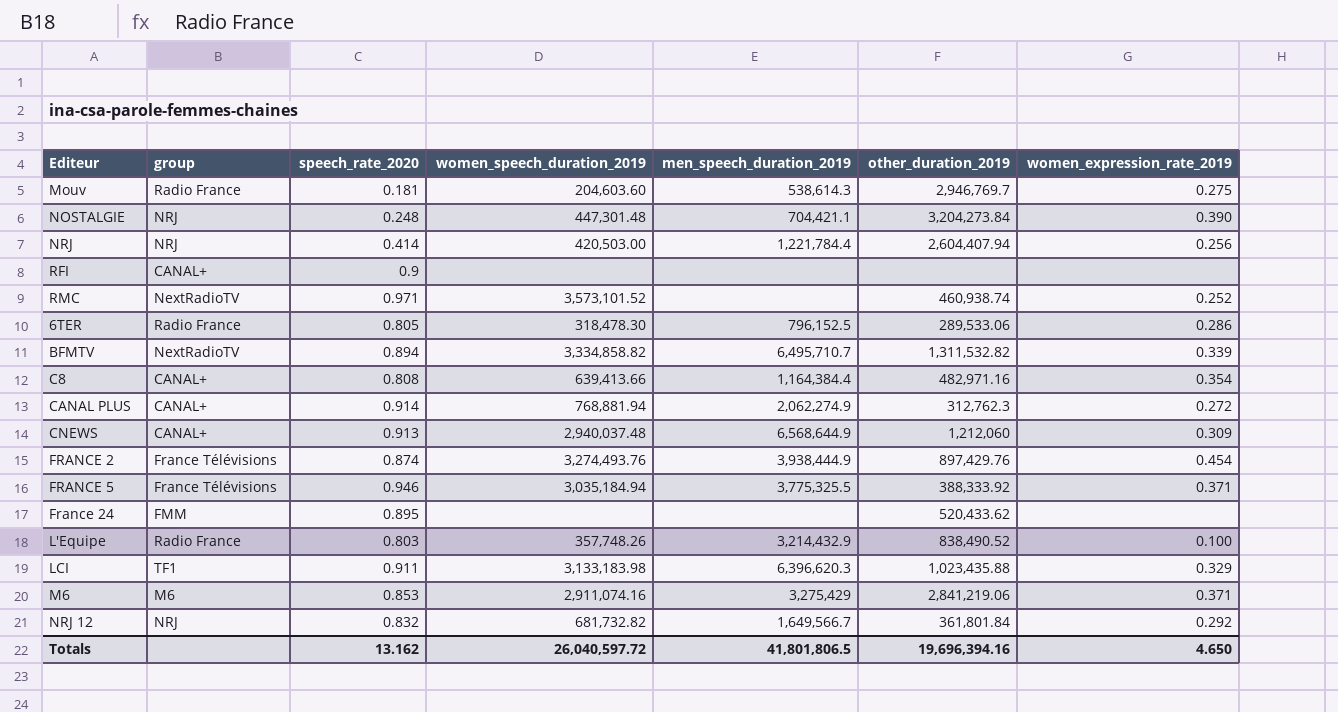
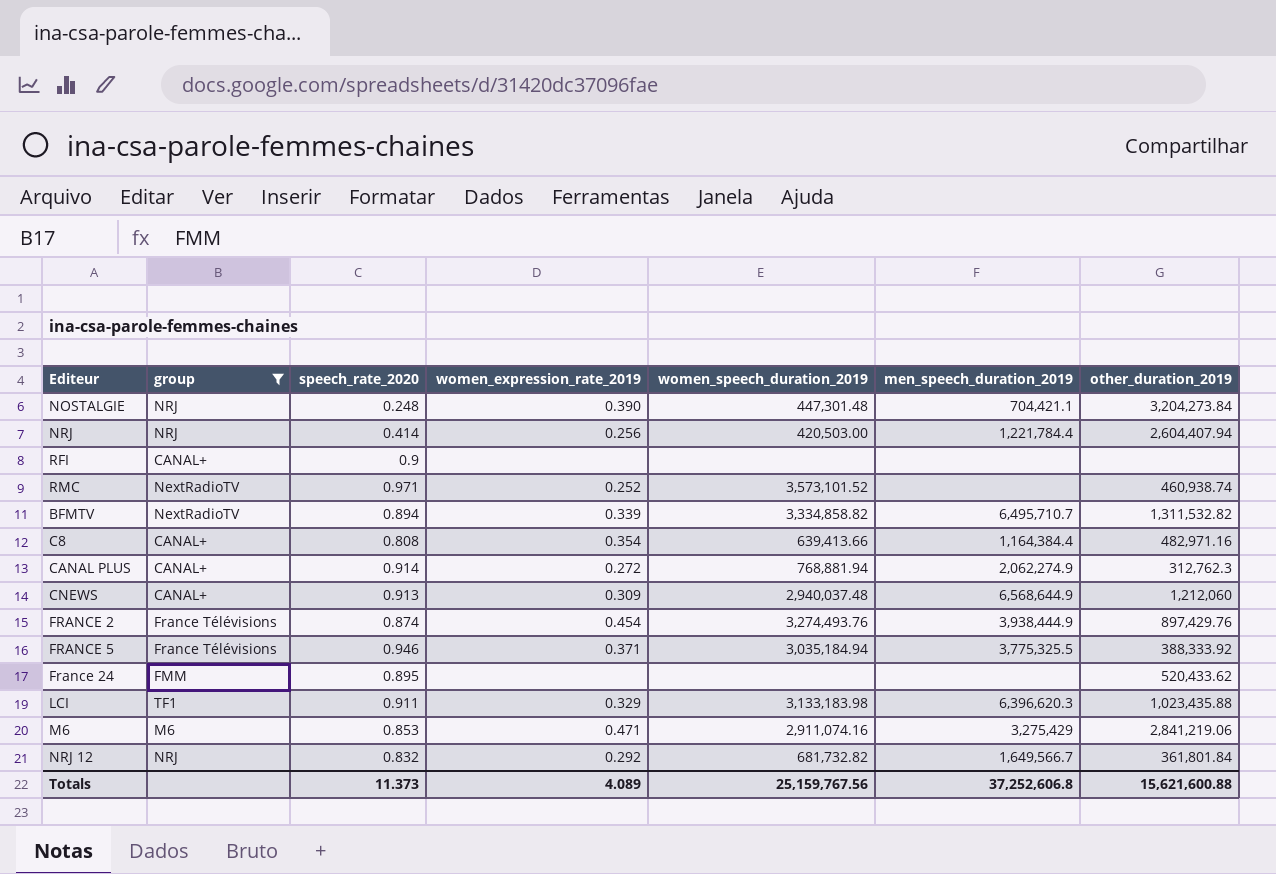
filter: none -> group != Radio France
column women_expression_rate_2019 | position: 7 -> 4
M6 | women_expression_rate_2019: 0.371 -> 0.471
Totals | speech_rate_2020: 13.162 -> 11.373
Totals | women_expression_rate_2019: 4.650 -> 4.089
Totals | women_speech_duration_2019: 26,040,597.72 -> 25,159,767.56
Totals | men_speech_duration_2019: 41,801,806.5 -> 37,252,606.8
Totals | other_duration_2019: 19,696,394.16 -> 15,621,600.88

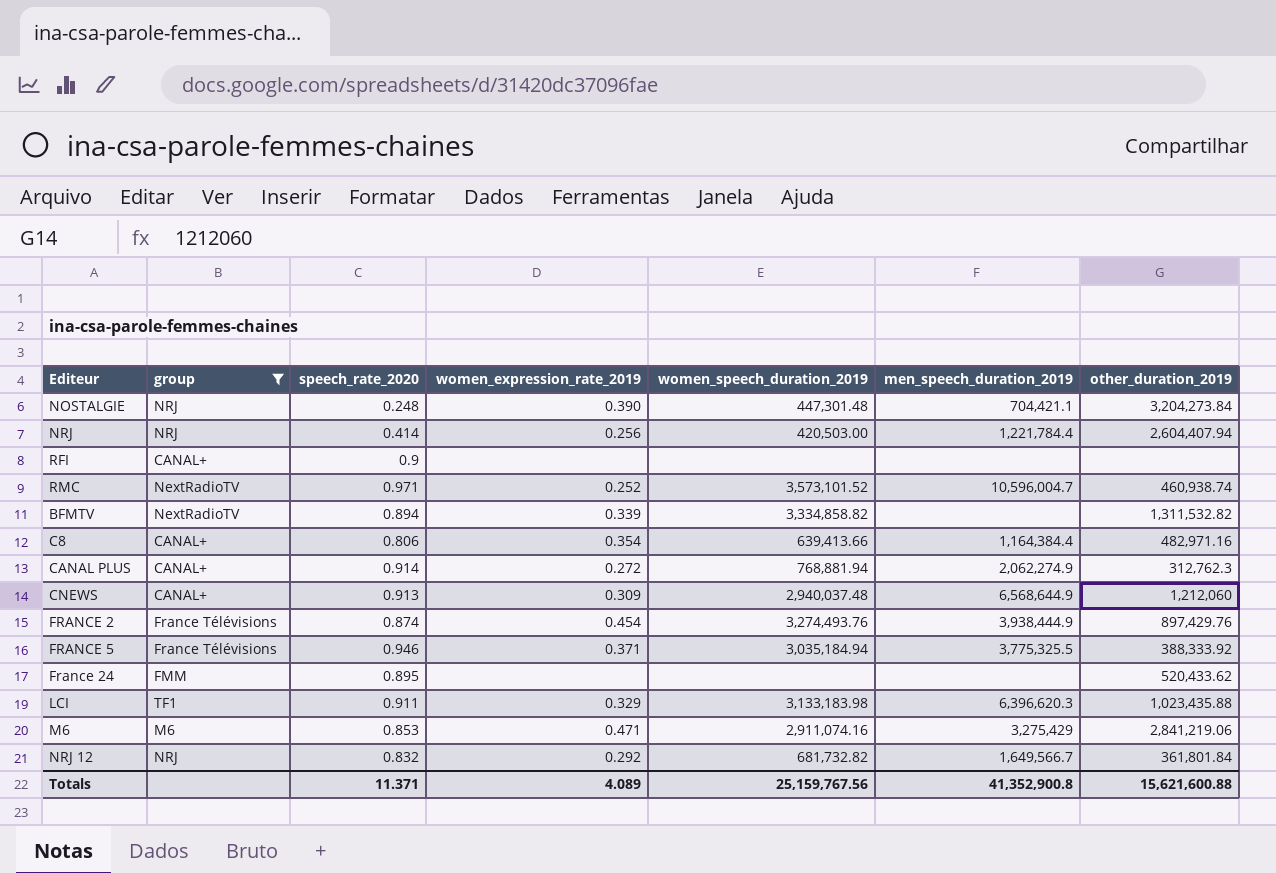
RMC | men_speech_duration_2019: none -> 10,596,004.7
BFMTV | men_speech_duration_2019: 6,495,710.7 -> none
C8 | speech_rate_2020: 0.808 -> 0.806
Totals | speech_rate_2020: 11.373 -> 11.371
Totals | men_speech_duration_2019: 37,252,606.8 -> 41,352,900.8

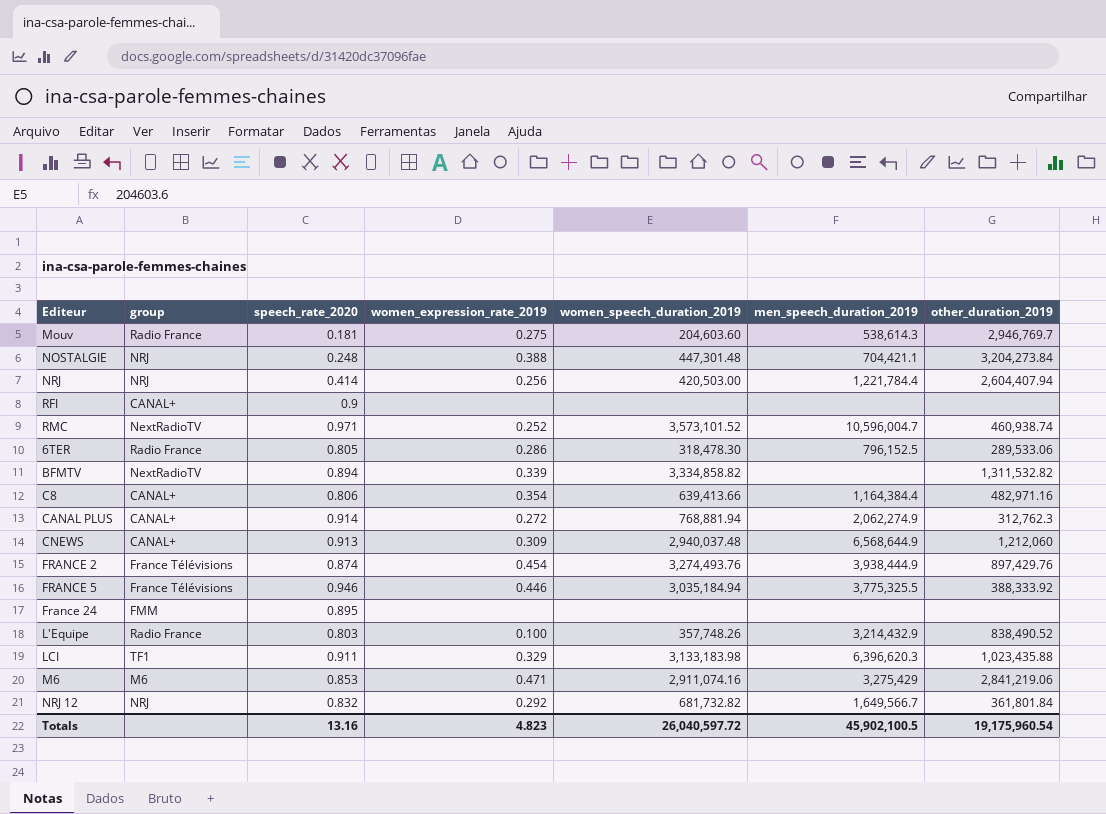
filter: group != Radio France -> none
NOSTALGIE | women_expression_rate_2019: 0.390 -> 0.388
FRANCE 5 | women_expression_rate_2019: 0.371 -> 0.446
France 24 | other_duration_2019: 520,433.62 -> none
Totals | speech_rate_2020: 11.371 -> 13.16
Totals | women_expression_rate_2019: 4.089 -> 4.823
Totals | women_speech_duration_2019: 25,159,767.56 -> 26,040,597.72
Totals | men_speech_duration_2019: 41,352,900.8 -> 45,902,100.5
Totals | other_duration_2019: 15,621,600.88 -> 19,175,960.54

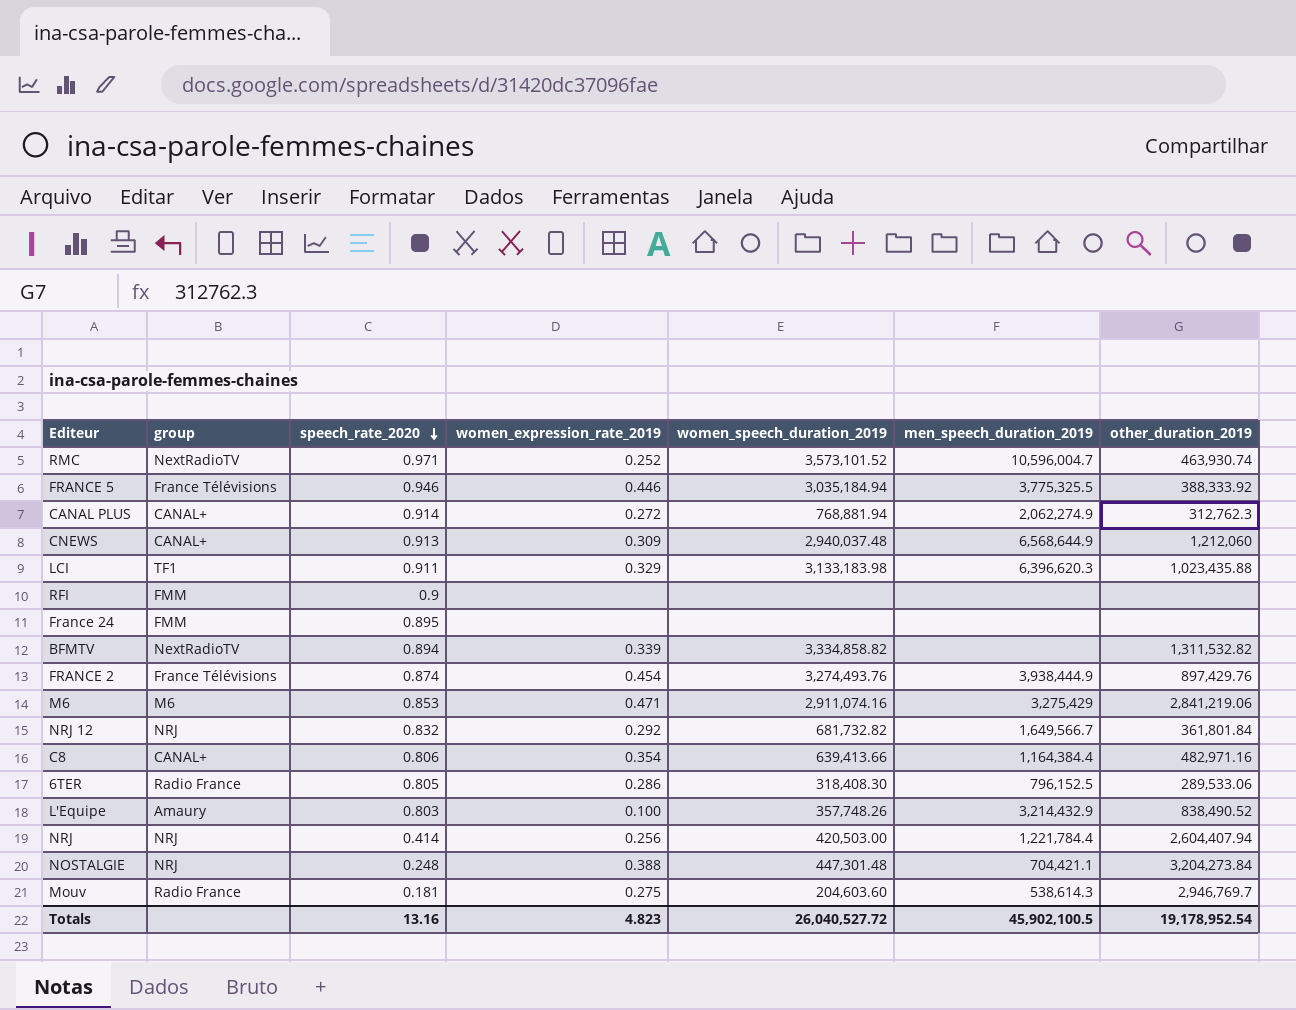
row order: none -> speech_rate_2020 descending
RMC | other_duration_2019: 460,938.74 -> 463,930.74
RFI | group: CANAL+ -> FMM
6TER | women_speech_duration_2019: 318,478.30 -> 318,408.30
L'Equipe | group: Radio France -> Amaury
Totals | women_speech_duration_2019: 26,040,597.72 -> 26,040,527.72
Totals | other_duration_2019: 19,175,960.54 -> 19,178,952.54

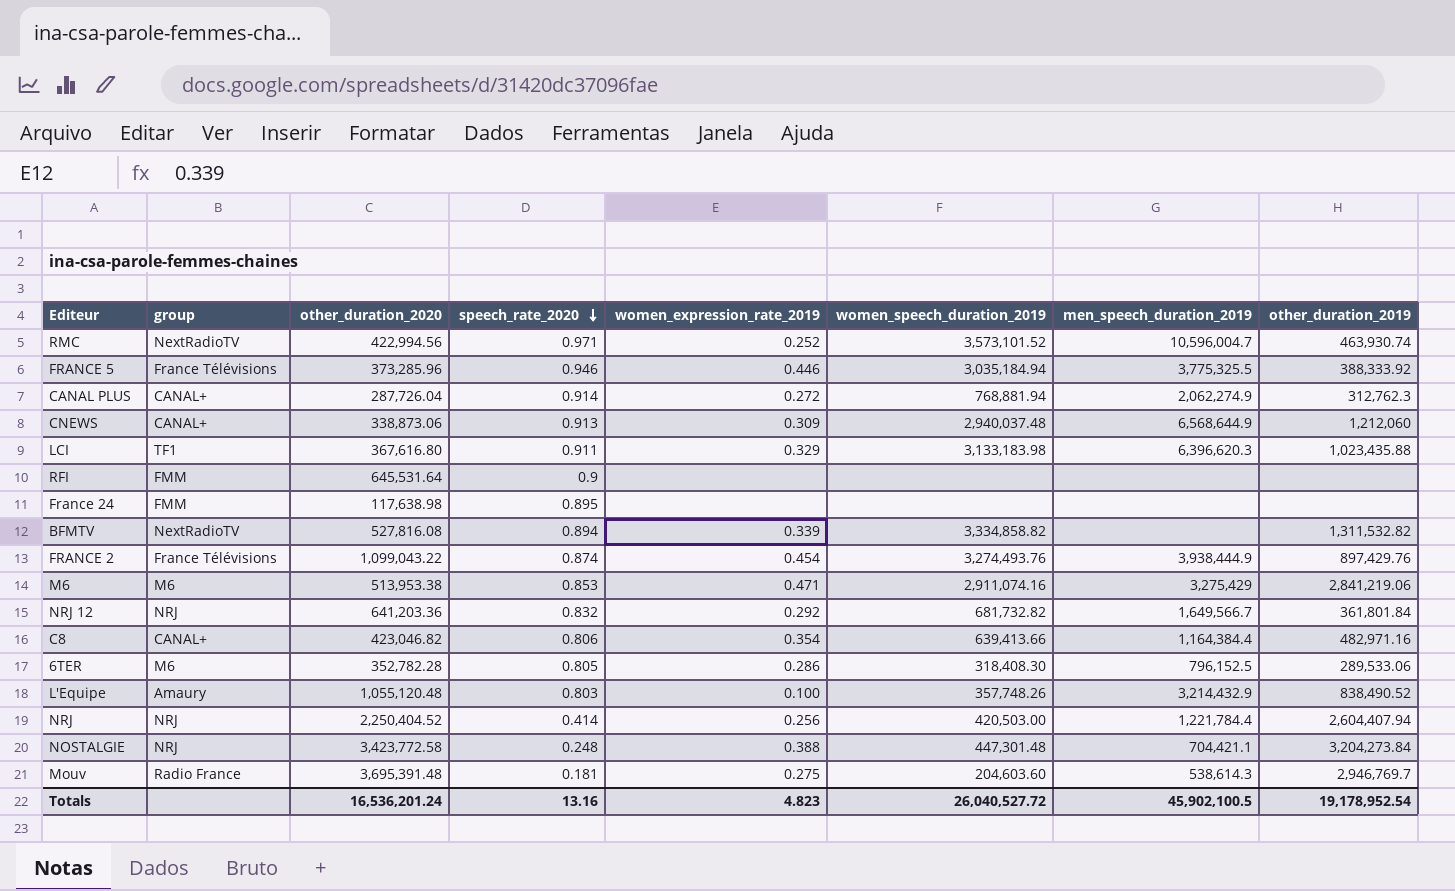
column other_duration_2020 | position: none -> 3
6TER | group: Radio France -> M6

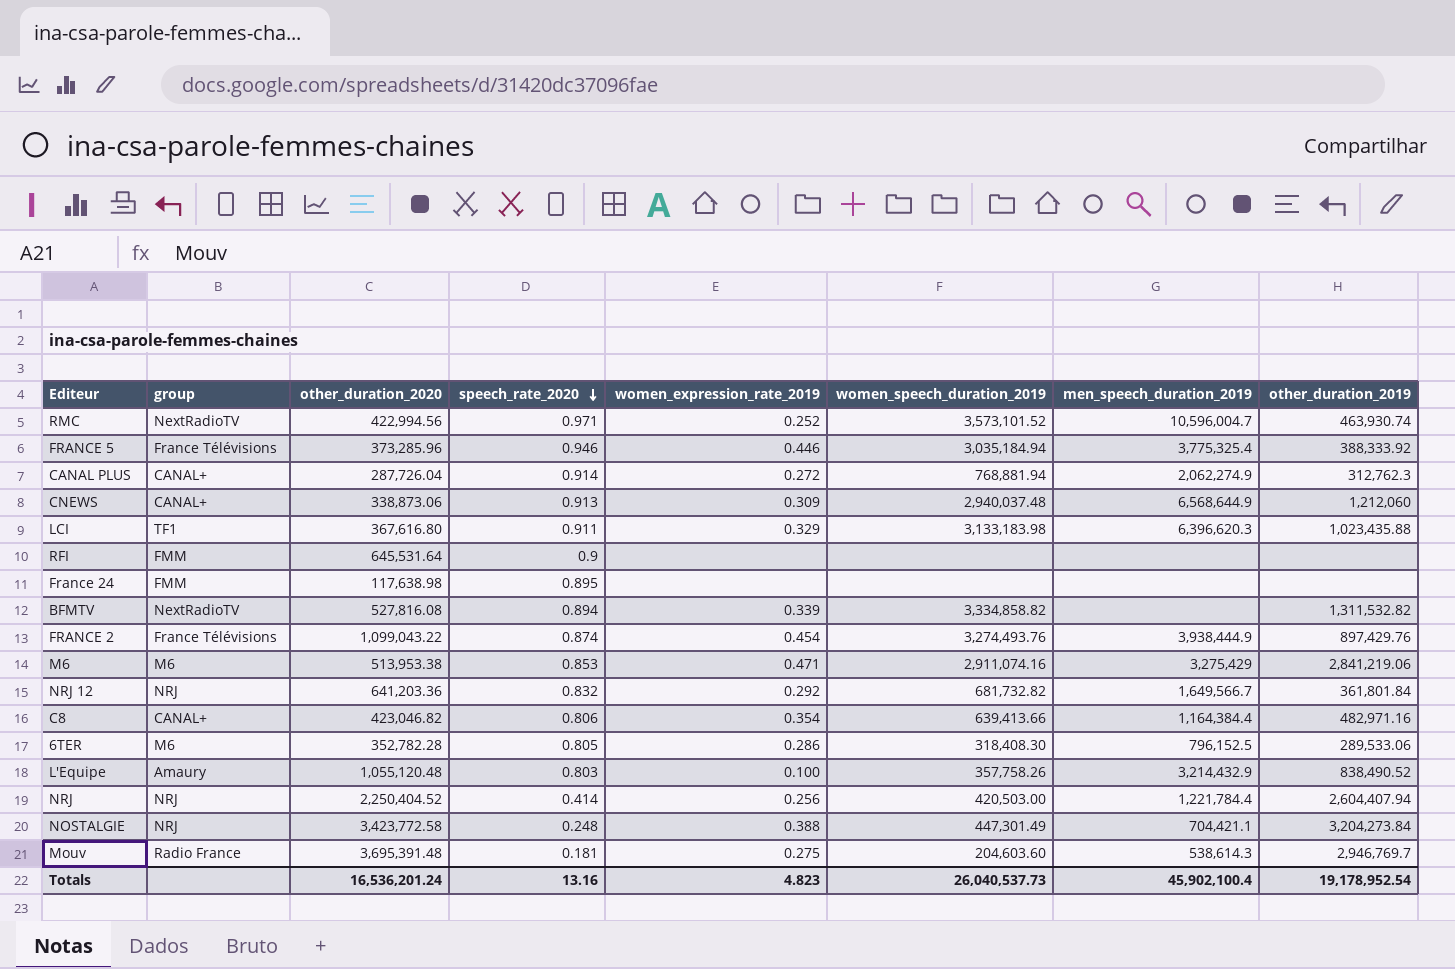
FRANCE 5 | men_speech_duration_2019: 3,775,325.5 -> 3,775,325.4
L'Equipe | women_speech_duration_2019: 357,748.26 -> 357,758.26
NOSTALGIE | women_speech_duration_2019: 447,301.48 -> 447,301.49
Totals | women_speech_duration_2019: 26,040,527.72 -> 26,040,537.73
Totals | men_speech_duration_2019: 45,902,100.5 -> 45,902,100.4

